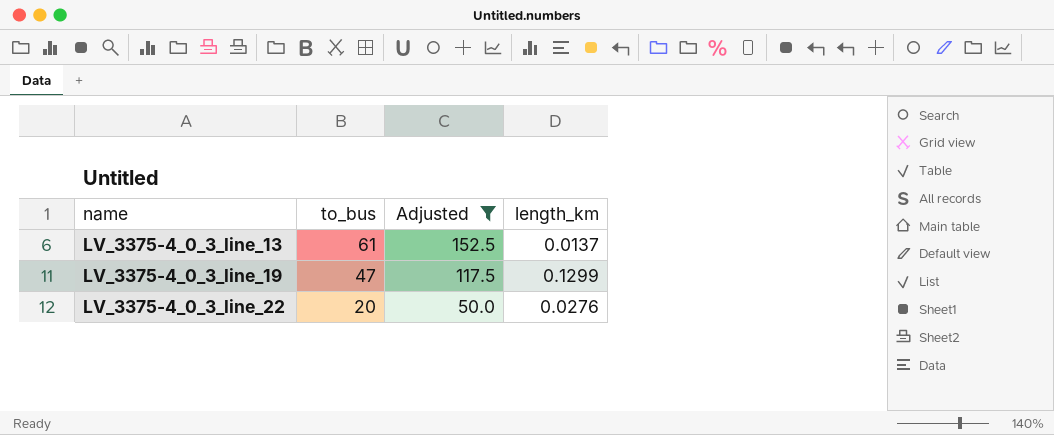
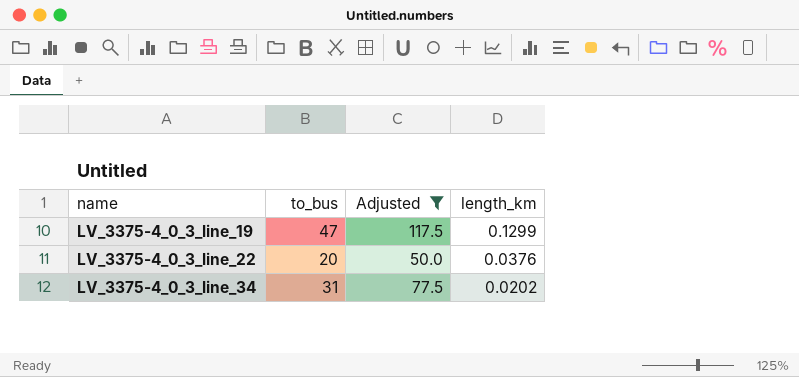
row LV_3375-4_0_3_line_13: 61 | 152.5 | 0.0137 -> none
LV_3375-4_0_3_line_22 | length_km: 0.0276 -> 0.0376
row LV_3375-4_0_3_line_34: none -> 31 | 77.5 | 0.0202

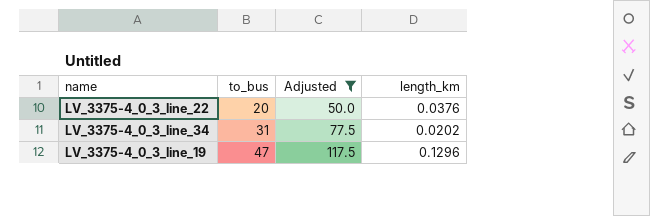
row order: name ascending -> to_bus ascending
LV_3375-4_0_3_line_19 | length_km: 0.1299 -> 0.1296

